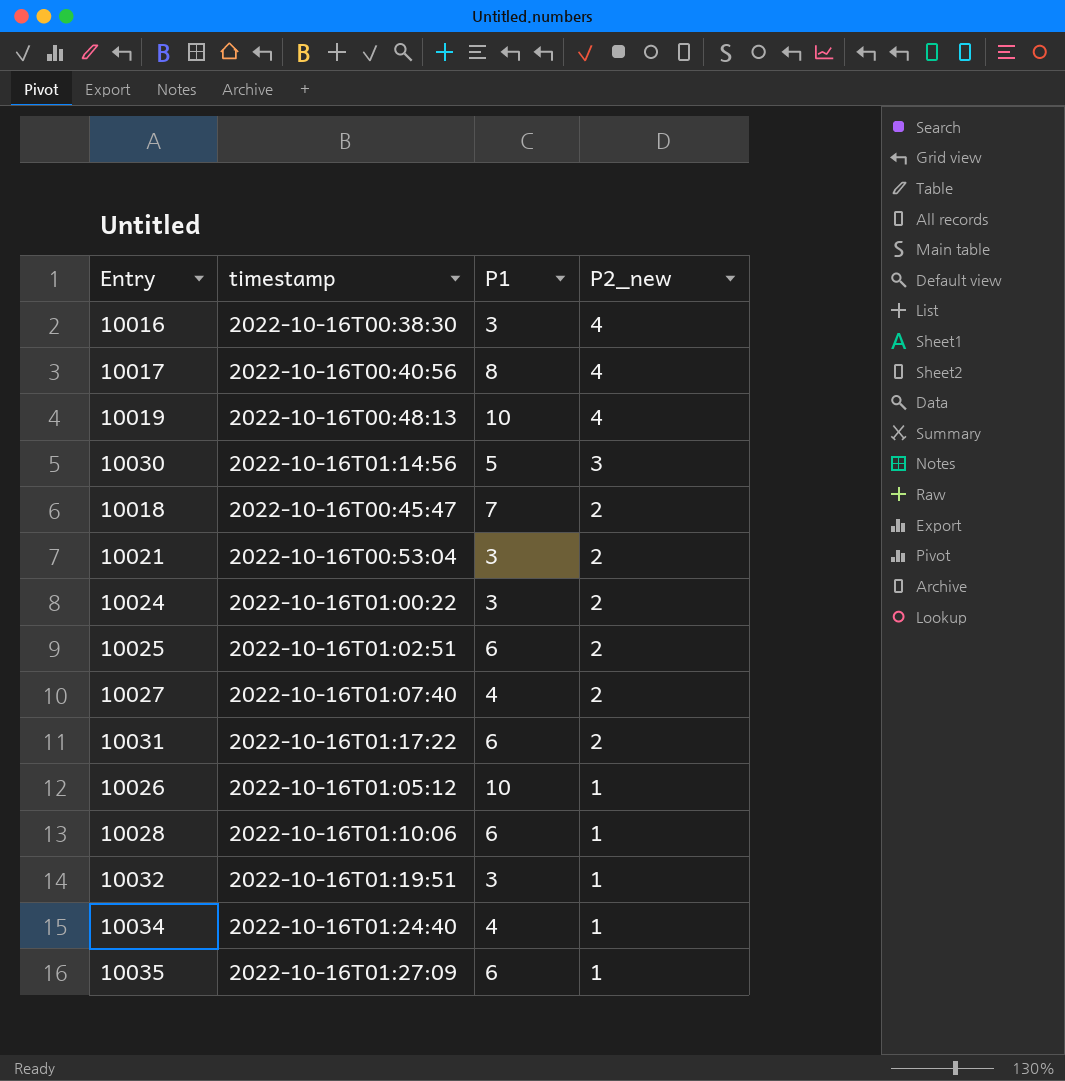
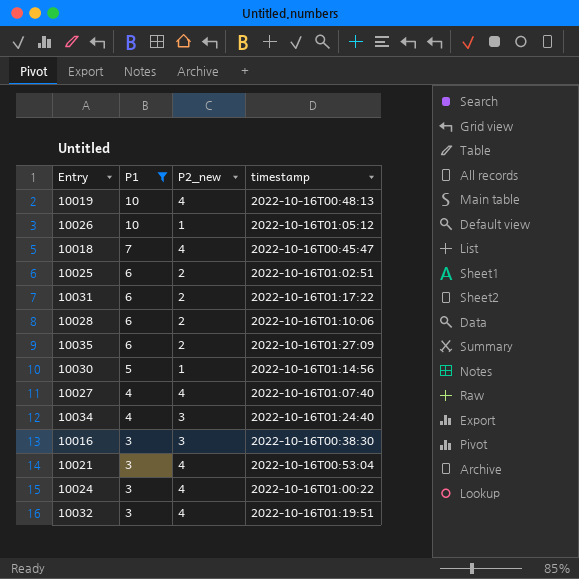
filter: none -> P1 != 8
row order: P2_new descending -> P1 descending
column timestamp | position: 2 -> 4
10018 | P2_new: 2 -> 4
10028 | P2_new: 1 -> 2
10035 | P2_new: 1 -> 2
10030 | P2_new: 3 -> 1
10027 | P2_new: 2 -> 4
10034 | P2_new: 1 -> 3
10016 | P2_new: 4 -> 3
10021 | P2_new: 2 -> 4
10024 | P2_new: 2 -> 4
10032 | P2_new: 1 -> 4

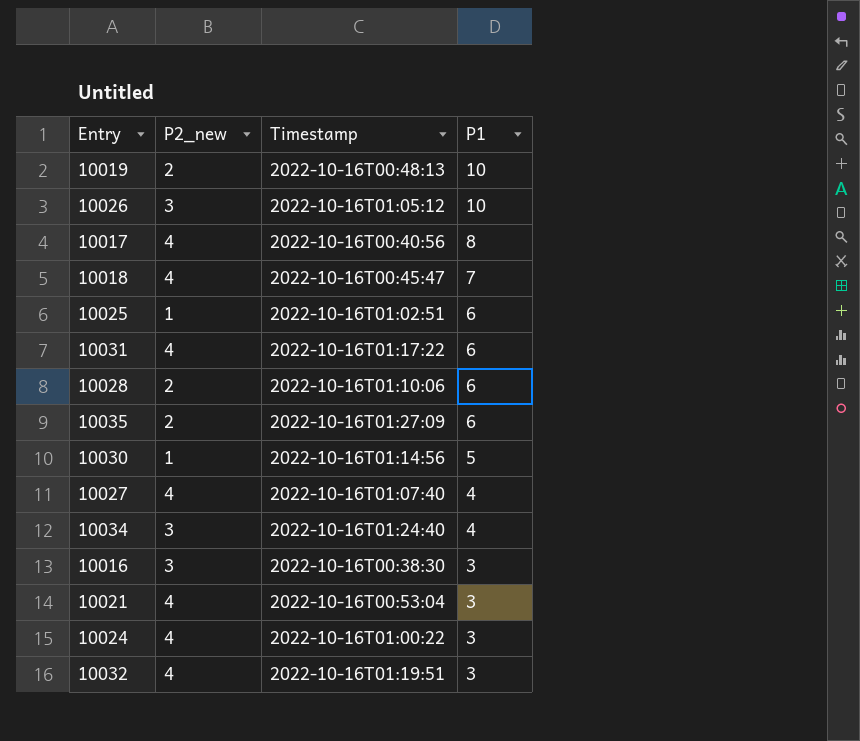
filter: P1 != 8 -> none
column name: timestamp -> Timestamp
column P1 | position: 2 -> 4
10019 | P2_new: 4 -> 2
10026 | P2_new: 1 -> 3
10025 | P2_new: 2 -> 1
10031 | P2_new: 2 -> 4

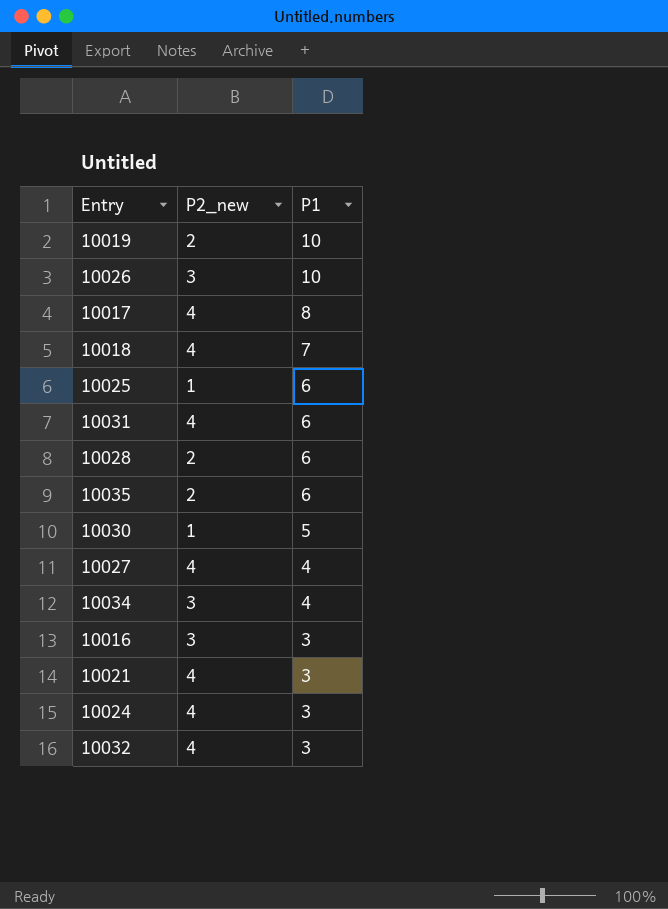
column Timestamp | position: 3 -> none

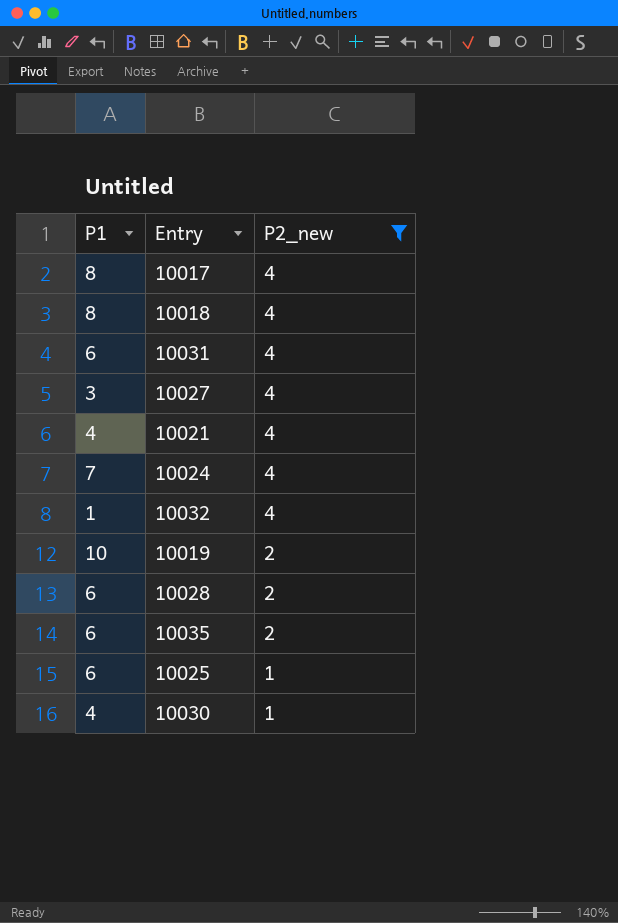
filter: none -> P2_new != 3
row order: P1 descending -> P2_new descending
column P1 | position: 3 -> 1
10018 | P1: 7 -> 8
10027 | P1: 4 -> 3
10021 | P1: 3 -> 4
10024 | P1: 3 -> 7
10032 | P1: 3 -> 1
10030 | P1: 5 -> 4

